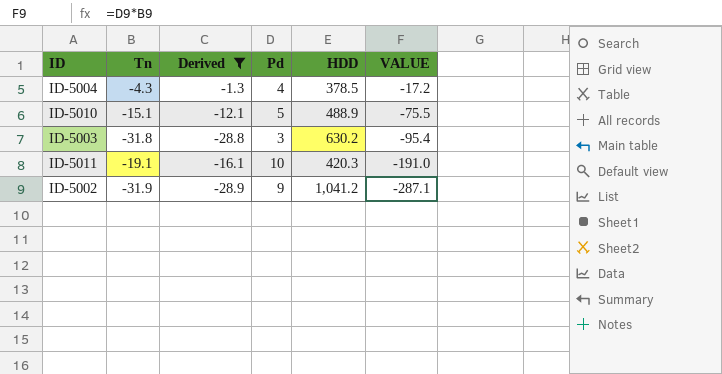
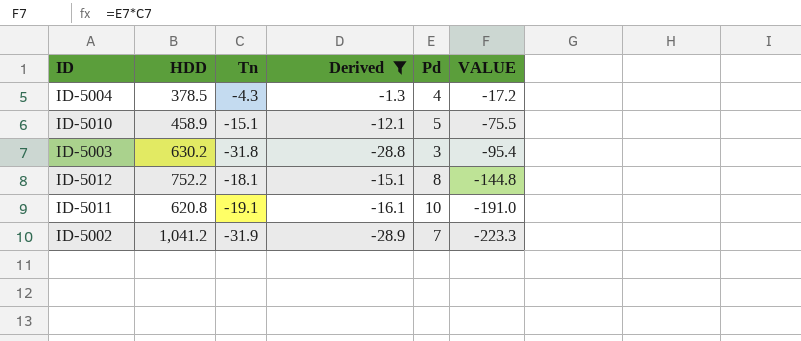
column HDD | position: 5 -> 2
ID-5010 | HDD: 488.9 -> 458.9
row ID-5012: none -> 752.2 | -18.1 | -15.1 | 8 | -144.8
ID-5011 | HDD: 420.3 -> 620.8
ID-5002 | Pd: 9 -> 7
ID-5002 | VALUE: -287.1 -> -223.3

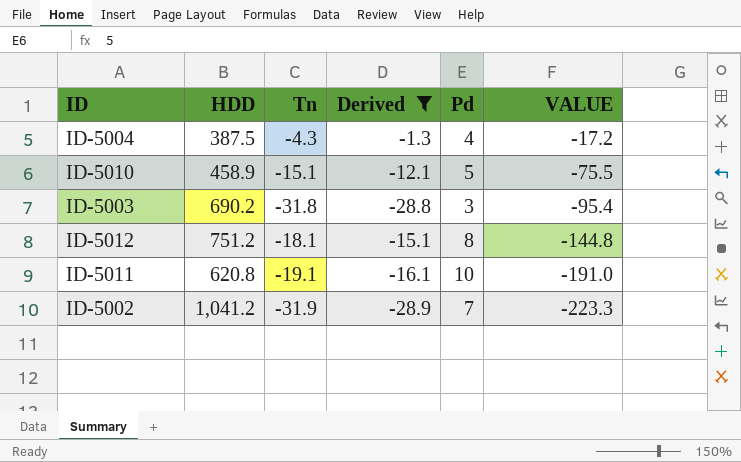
ID-5004 | HDD: 378.5 -> 387.5
ID-5003 | HDD: 630.2 -> 690.2
ID-5012 | HDD: 752.2 -> 751.2

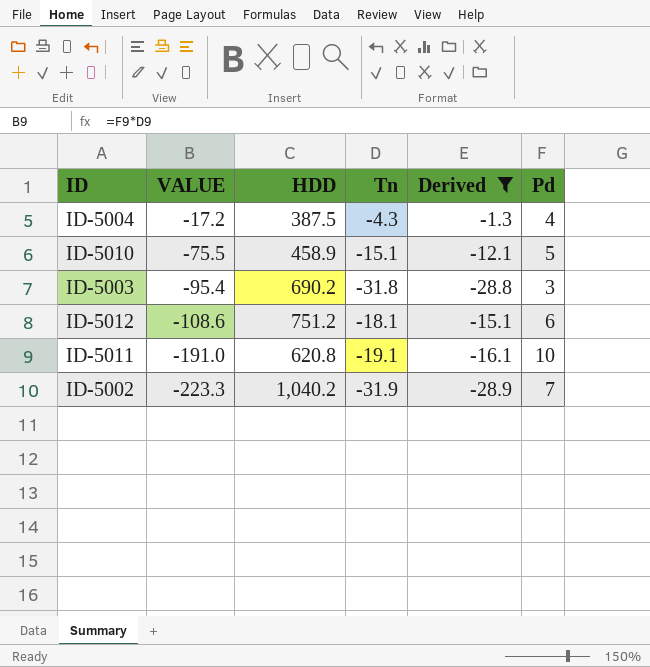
column VALUE | position: 6 -> 2
ID-5012 | VALUE: -144.8 -> -108.6
ID-5012 | Pd: 8 -> 6
ID-5002 | HDD: 1,041.2 -> 1,040.2

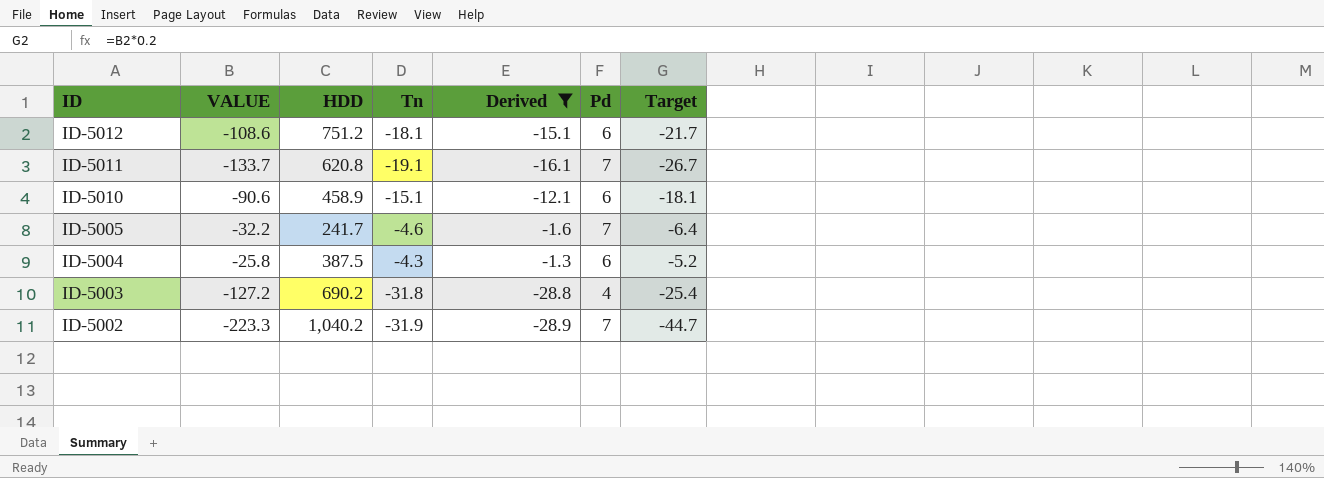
row order: VALUE descending -> ID descending
column Target | formula: none -> [VALUE] * 0.2
ID-5011 | VALUE: -191.0 -> -133.7
ID-5011 | Pd: 10 -> 7
ID-5010 | VALUE: -75.5 -> -90.6
ID-5010 | Pd: 5 -> 6
row ID-5005: none -> -32.2 | 241.7 | -4.6 | -1.6 | 7 | -6.4
ID-5004 | VALUE: -17.2 -> -25.8
ID-5004 | Pd: 4 -> 6
ID-5003 | VALUE: -95.4 -> -127.2
ID-5003 | Pd: 3 -> 4

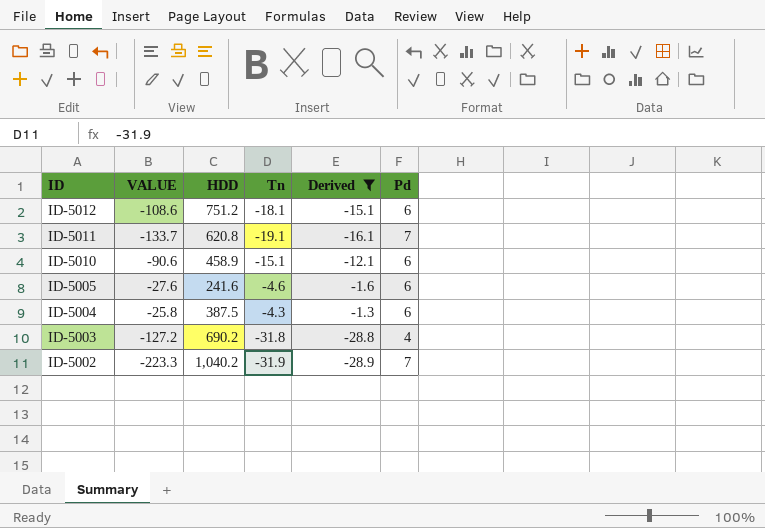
column Target | formula: [VALUE] * 0.2 -> none
ID-5005 | VALUE: -32.2 -> -27.6
ID-5005 | HDD: 241.7 -> 241.6
ID-5005 | Pd: 7 -> 6

